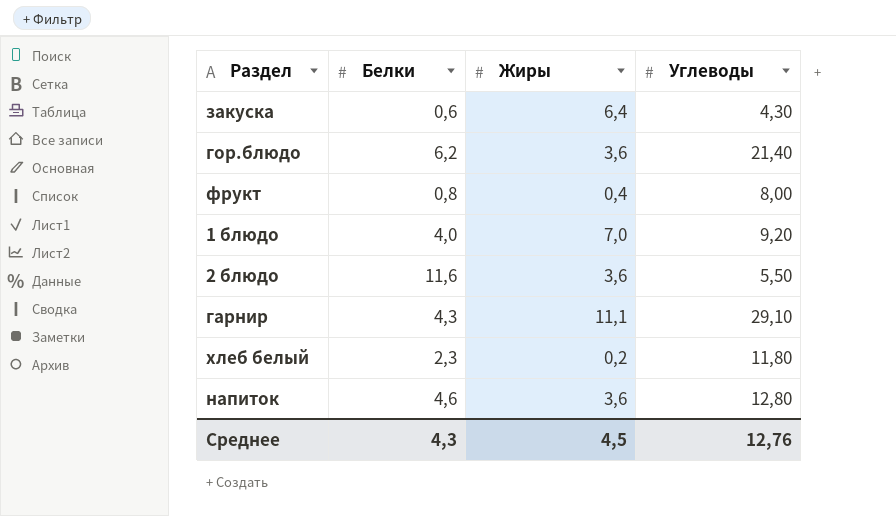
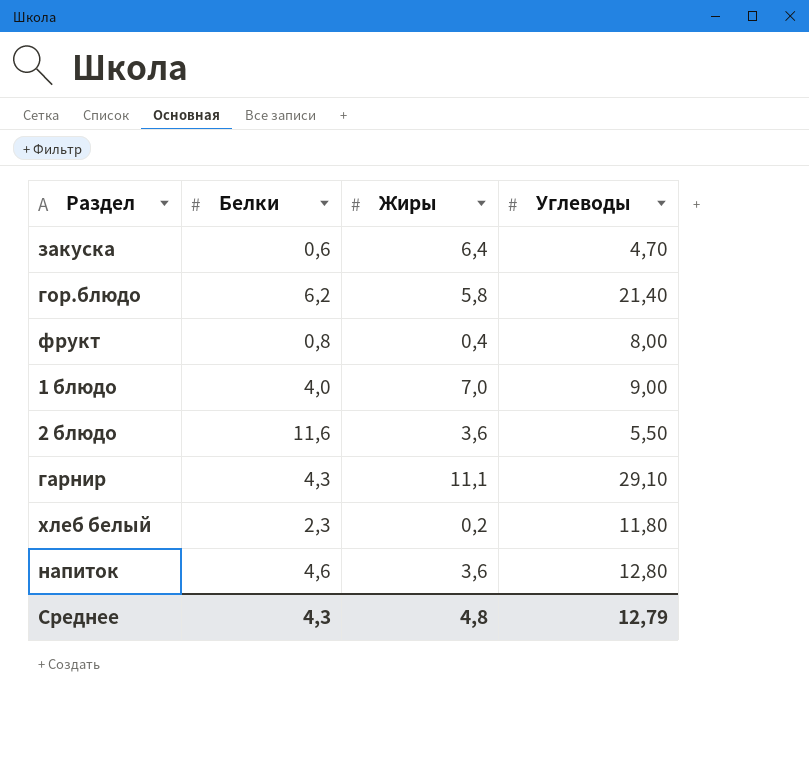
закуска | Углеводы: 4,30 -> 4,70
гор.блюдо | Жиры: 3,6 -> 5,8
1 блюдо | Углеводы: 9,20 -> 9,00
Среднее | Жиры: 4,5 -> 4,8
Среднее | Углеводы: 12,76 -> 12,79

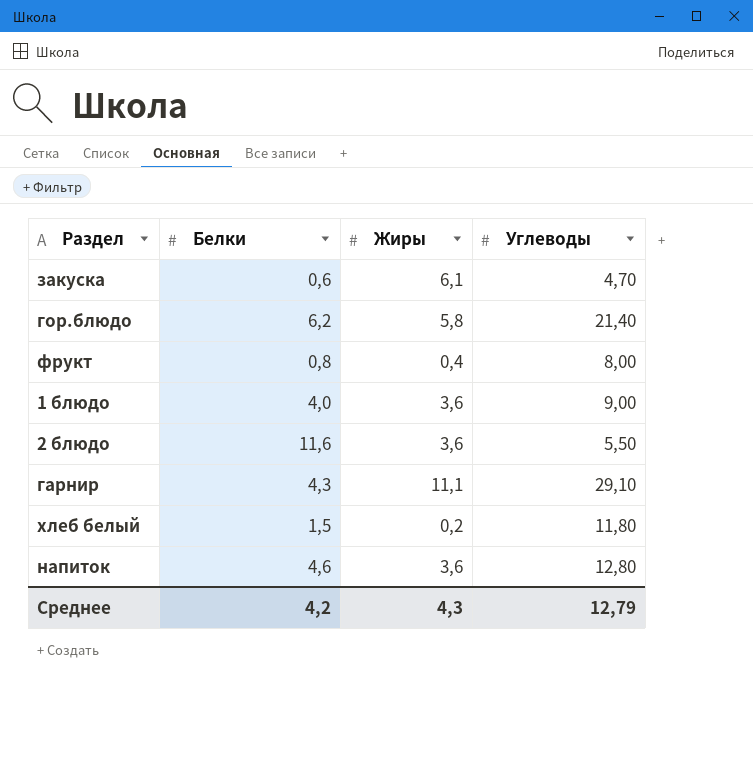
закуска | Жиры: 6,4 -> 6,1
1 блюдо | Жиры: 7,0 -> 3,6
хлеб белый | Белки: 2,3 -> 1,5
Среднее | Белки: 4,3 -> 4,2
Среднее | Жиры: 4,8 -> 4,3

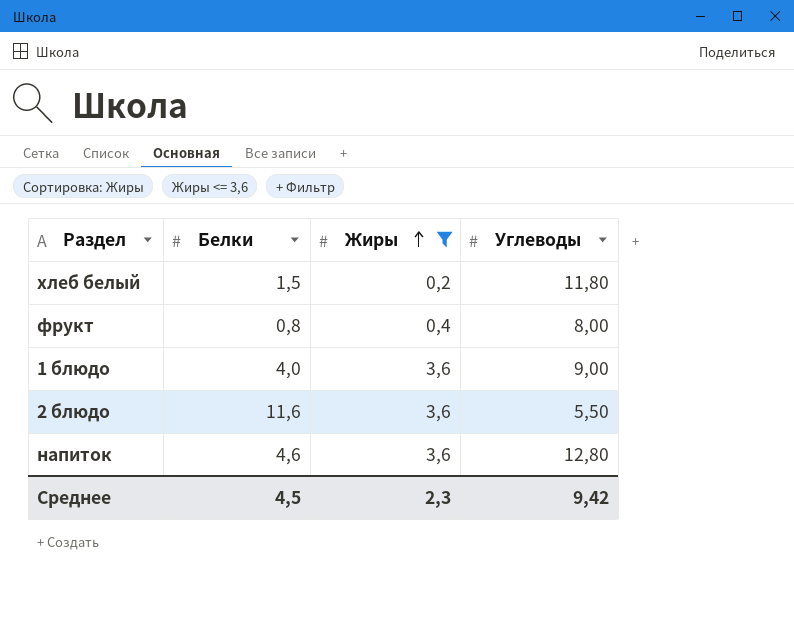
filter: none -> Жиры <= 3,6
row order: none -> Жиры ascending
Среднее | Белки: 4,2 -> 4,5
Среднее | Жиры: 4,3 -> 2,3
Среднее | Углеводы: 12,79 -> 9,42

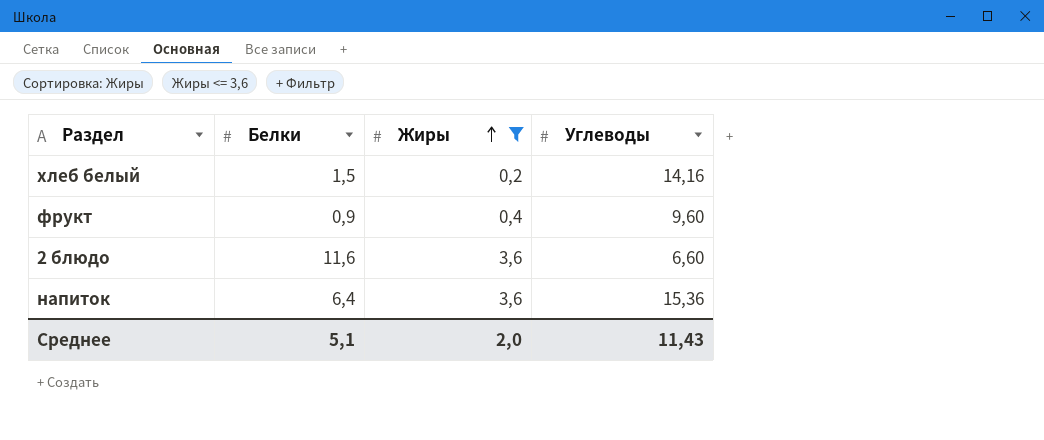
row 1 блюдо: 4,0 | 3,6 | 9,00 -> none
хлеб белый | Углеводы: 11,80 -> 14,16
фрукт | Белки: 0,8 -> 0,9
фрукт | Углеводы: 8,00 -> 9,60
2 блюдо | Углеводы: 5,50 -> 6,60
напиток | Белки: 4,6 -> 6,4
напиток | Углеводы: 12,80 -> 15,36
Среднее | Белки: 4,5 -> 5,1
Среднее | Жиры: 2,3 -> 2,0
Среднее | Углеводы: 9,42 -> 11,43

